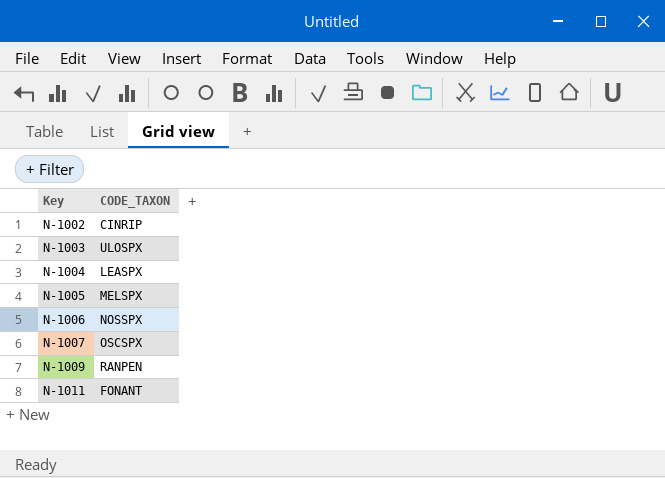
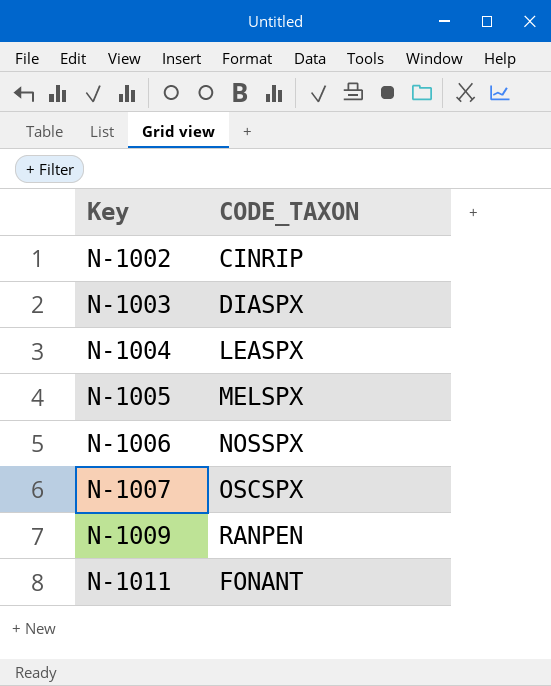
N-1003 | CODE_TAXON: ULOSPX -> DIASPX

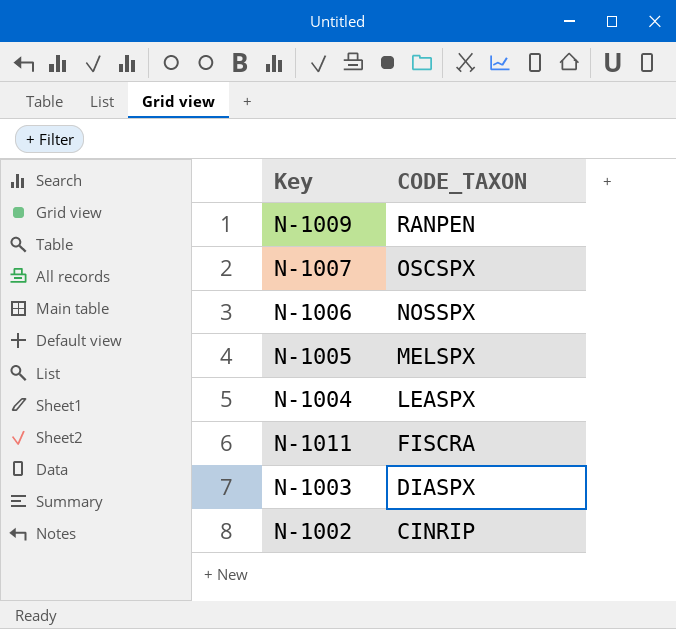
row order: Key ascending -> CODE_TAXON descending
N-1011 | CODE_TAXON: FONANT -> FISCRA

